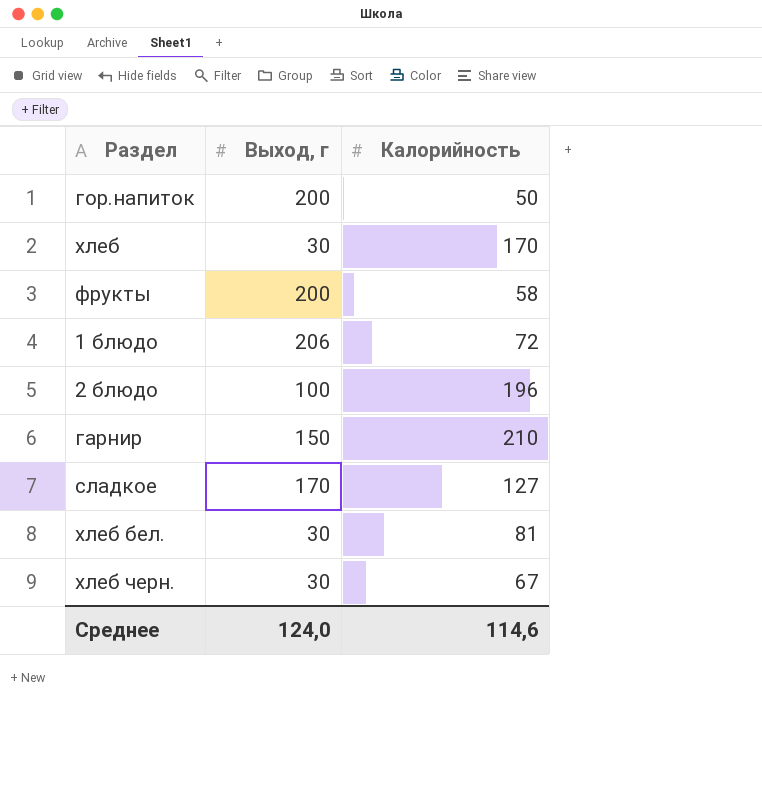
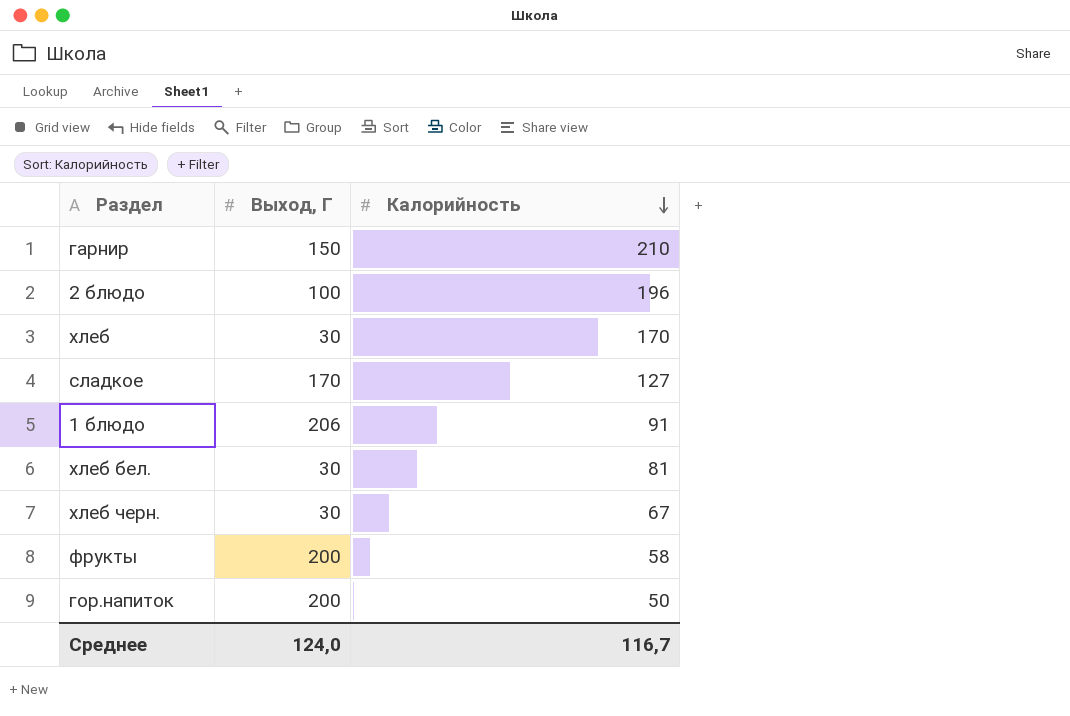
row order: none -> Калорийность descending
column name: Выход, г -> Выход, Г
1 блюдо | Калорийность: 72 -> 91
Среднее | Калорийность: 114,6 -> 116,7

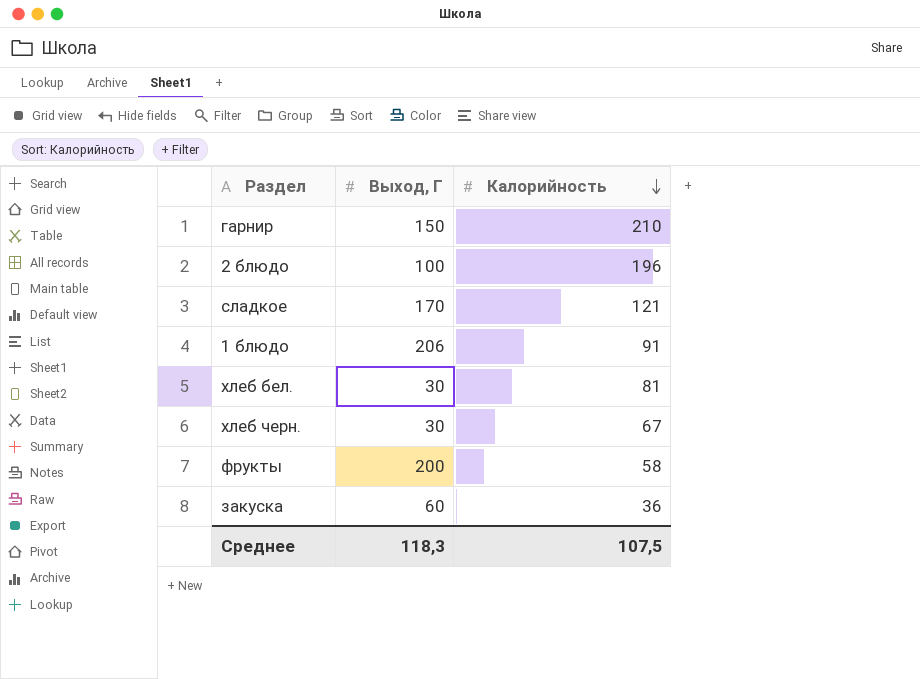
row хлеб: 30 | 170 -> none
row гор.напиток: 200 | 50 -> none
сладкое | Калорийность: 127 -> 121
row закуска: none -> 60 | 36
Среднее | Выход, Г: 124,0 -> 118,3
Среднее | Калорийность: 116,7 -> 107,5

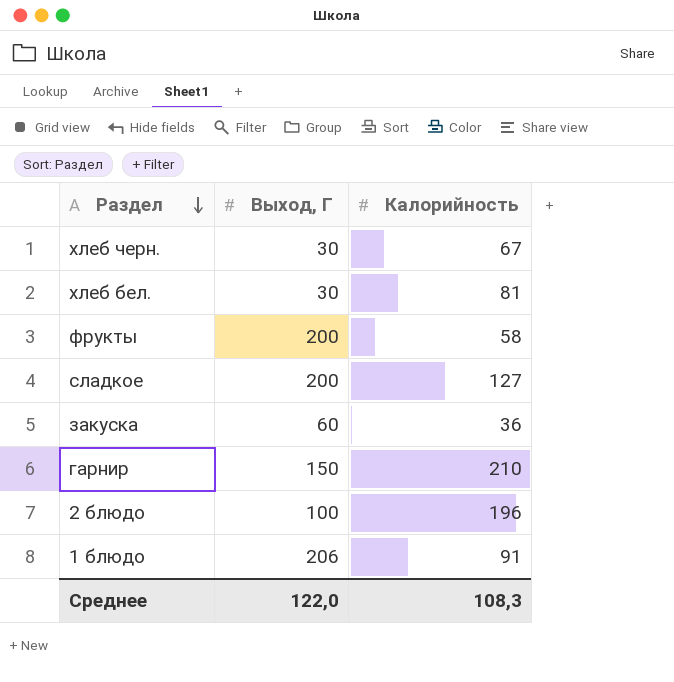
row order: Калорийность descending -> Раздел descending
сладкое | Выход, Г: 170 -> 200
сладкое | Калорийность: 121 -> 127
Среднее | Выход, Г: 118,3 -> 122,0
Среднее | Калорийность: 107,5 -> 108,3

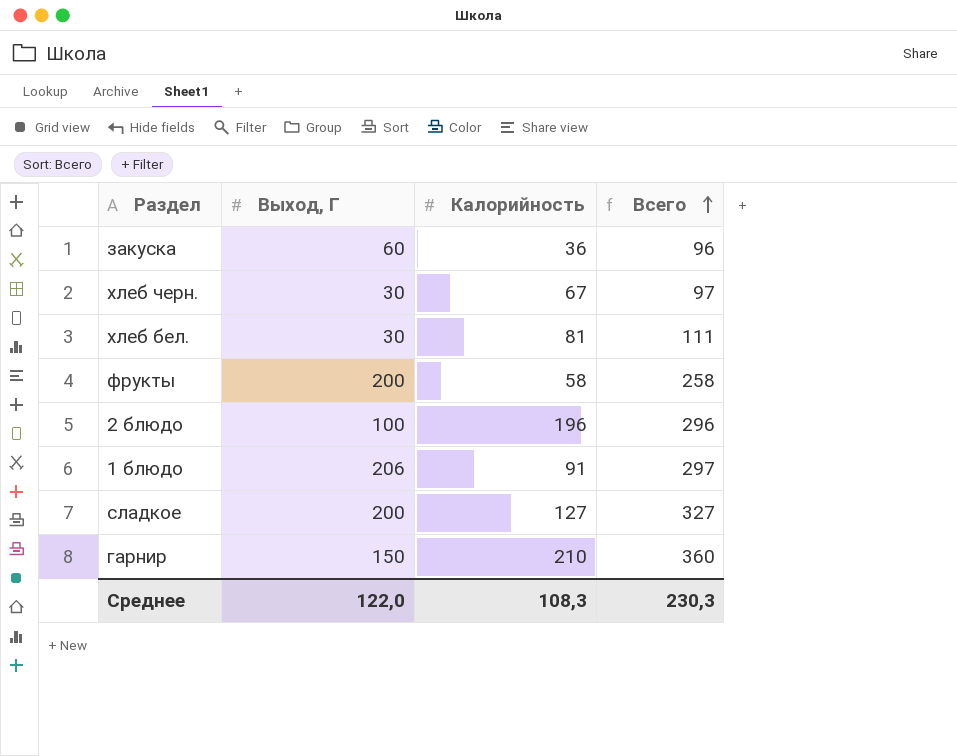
row order: Раздел descending -> Всего ascending
column Всего | formula: none -> [Выход, Г] + [Калорийность]

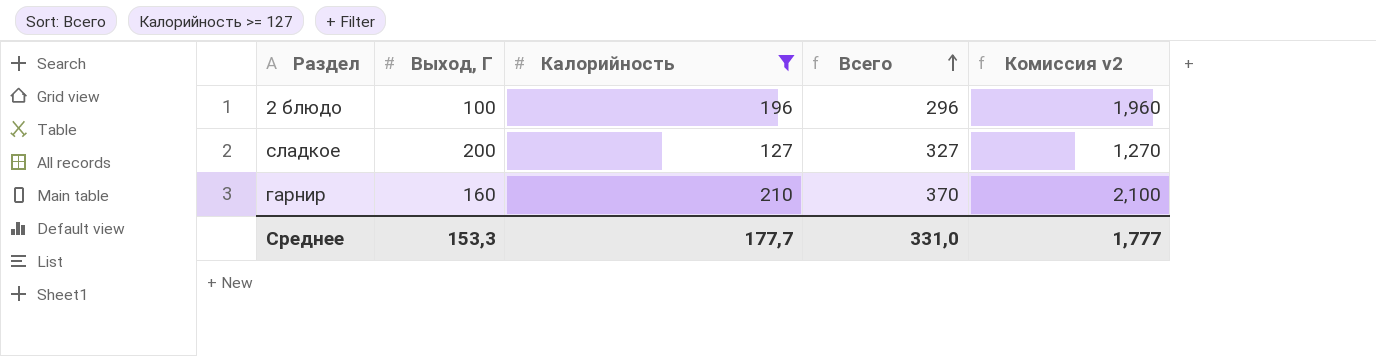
filter: none -> Калорийность >= 127
column Комиссия v2 | formula: none -> [Калорийность] * 0,01
гарнир | Выход, Г: 150 -> 160
гарнир | Всего: 360 -> 370
Среднее | Выход, Г: 122,0 -> 153,3
Среднее | Калорийность: 108,3 -> 177,7
Среднее | Всего: 230,3 -> 331,0

